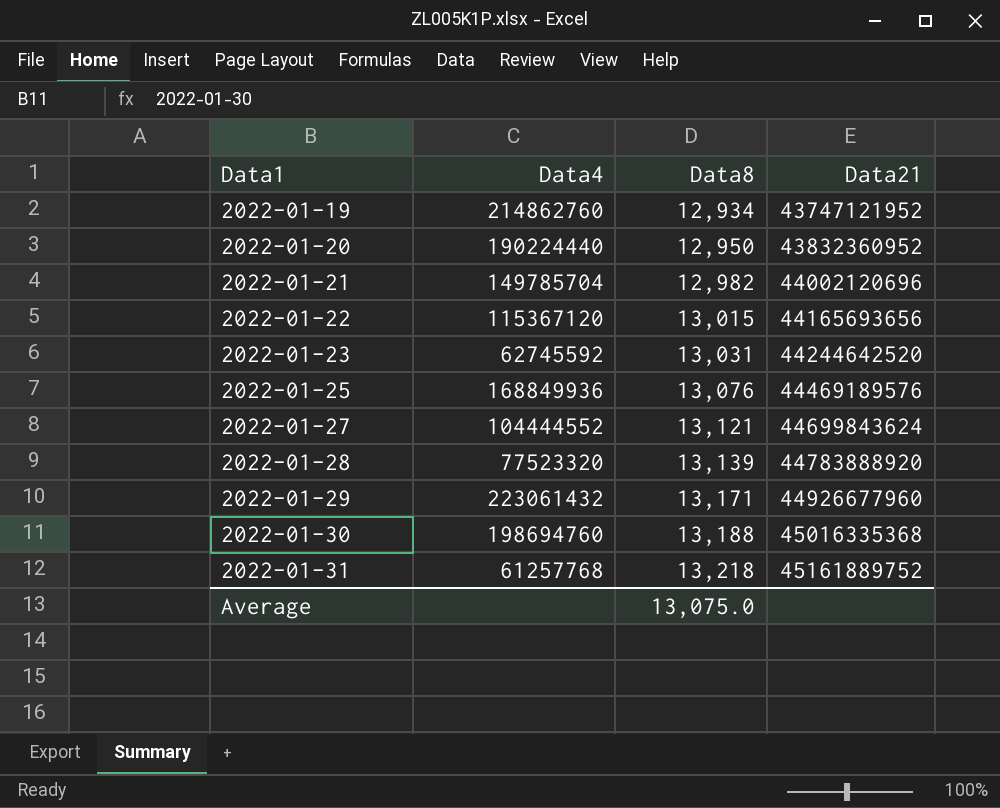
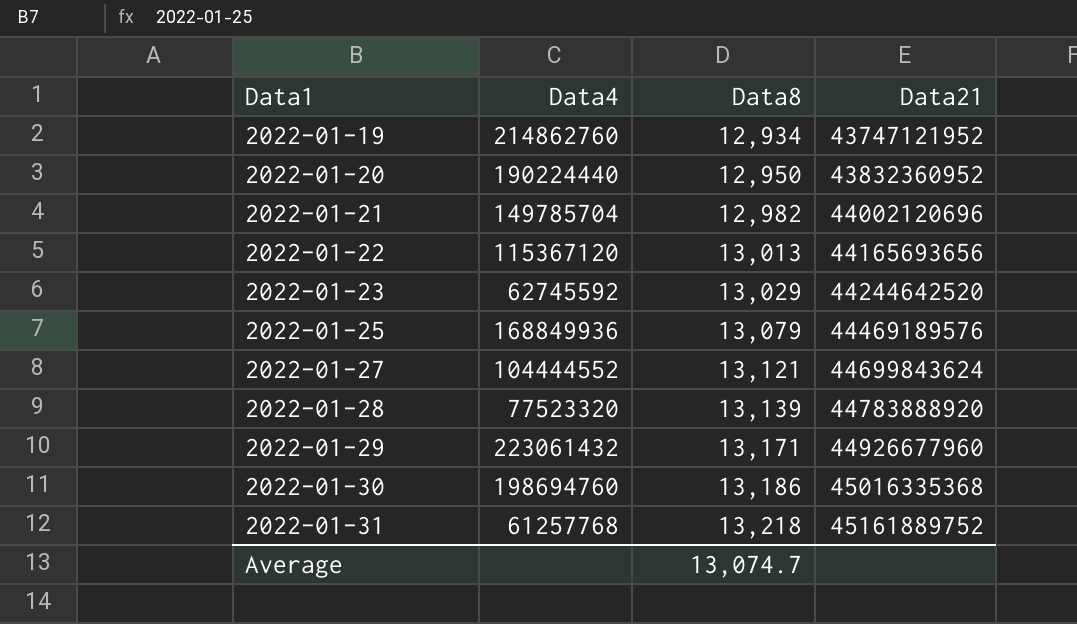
2022-01-22 | Data8: 13,015 -> 13,013
2022-01-23 | Data8: 13,031 -> 13,029
2022-01-25 | Data8: 13,076 -> 13,079
2022-01-30 | Data8: 13,188 -> 13,186
Average | Data8: 13,075.0 -> 13,074.7

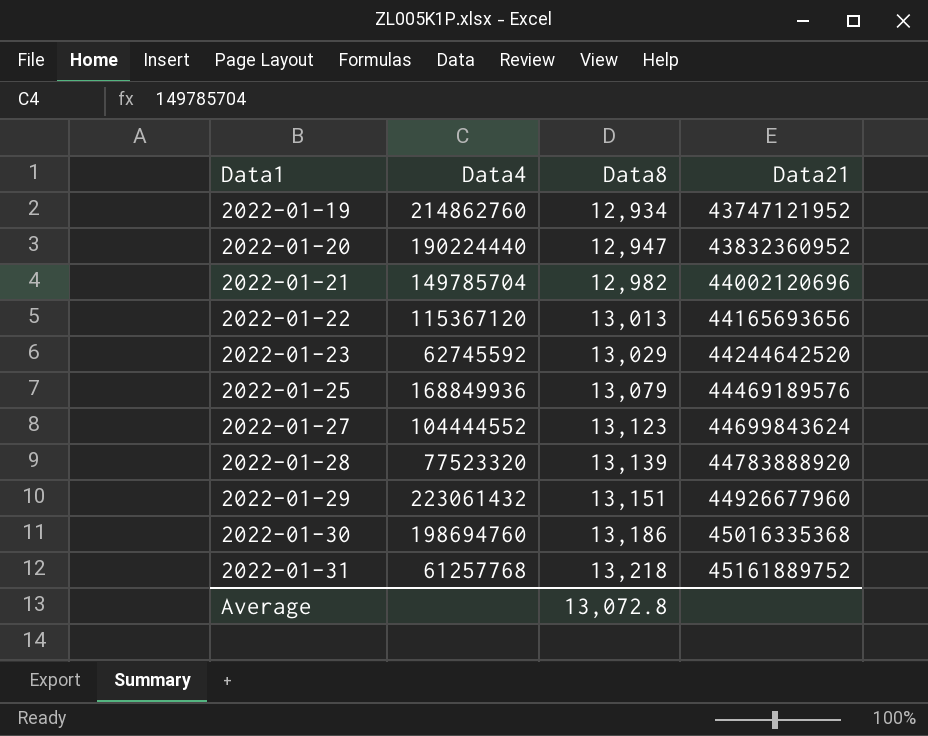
2022-01-20 | Data8: 12,950 -> 12,947
2022-01-27 | Data8: 13,121 -> 13,123
2022-01-29 | Data8: 13,171 -> 13,151
Average | Data8: 13,074.7 -> 13,072.8

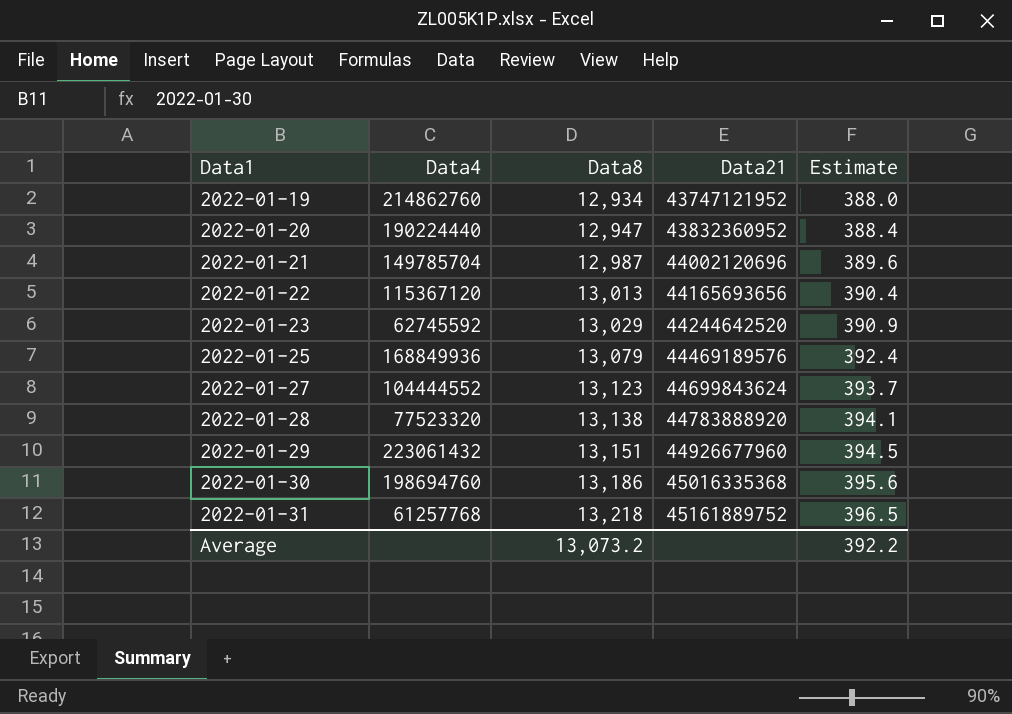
column Estimate | formula: none -> [Data8] * 0.03
2022-01-21 | Data8: 12,982 -> 12,987
2022-01-28 | Data8: 13,139 -> 13,138
Average | Data8: 13,072.8 -> 13,073.2

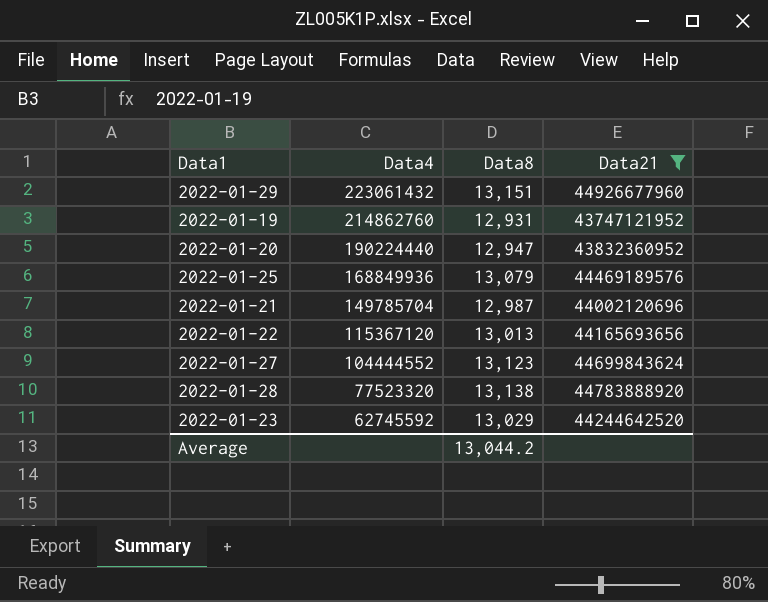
filter: none -> Data21 <= 44926677960
row order: Data1 ascending -> Data4 descending
column Estimate | formula: [Data8] * 0.03 -> none
2022-01-19 | Data8: 12,934 -> 12,931
Average | Data8: 13,073.2 -> 13,044.2

